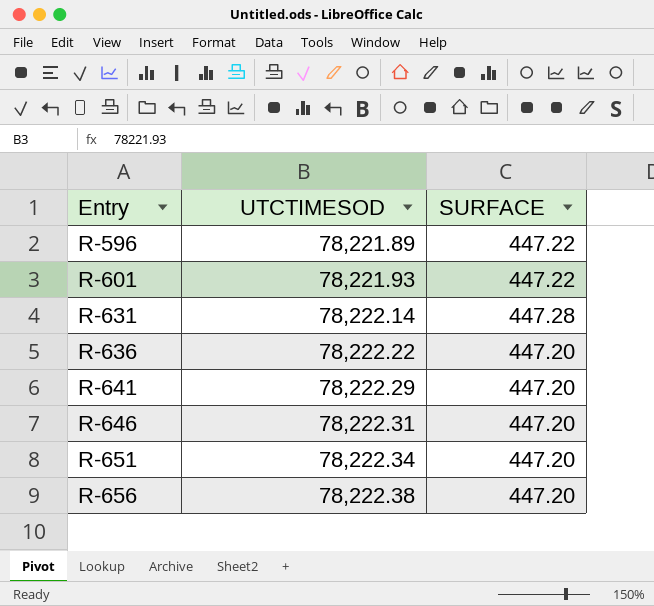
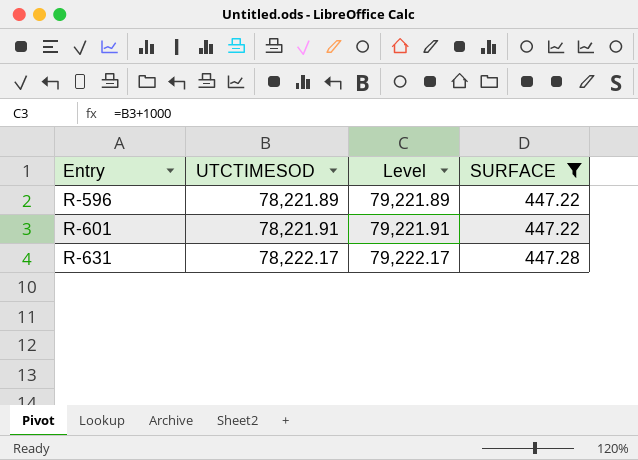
filter: none -> SURFACE != 447.20
column Level | formula: none -> [UTCTIMESOD] + 1000
R-601 | UTCTIMESOD: 78,221.93 -> 78,221.91
R-631 | UTCTIMESOD: 78,222.14 -> 78,222.17

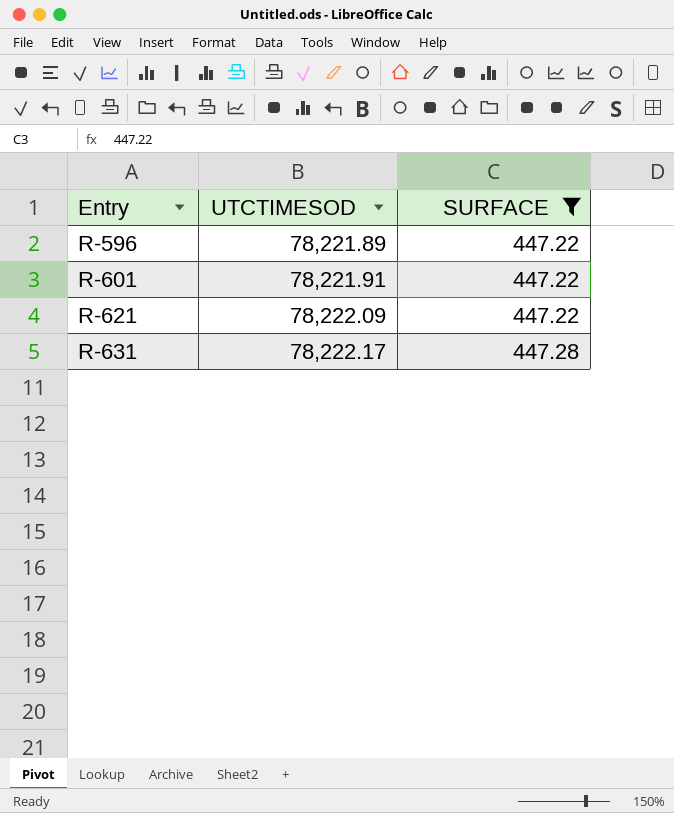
column Level | formula: [UTCTIMESOD] + 1000 -> none
row R-621: none -> 78,222.09 | 447.22

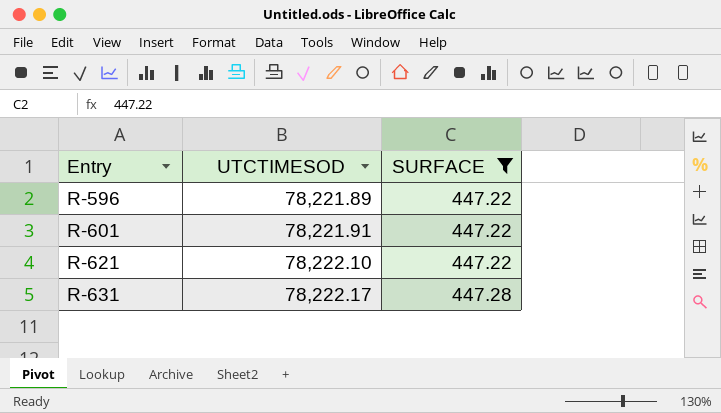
R-621 | UTCTIMESOD: 78,222.09 -> 78,222.10

